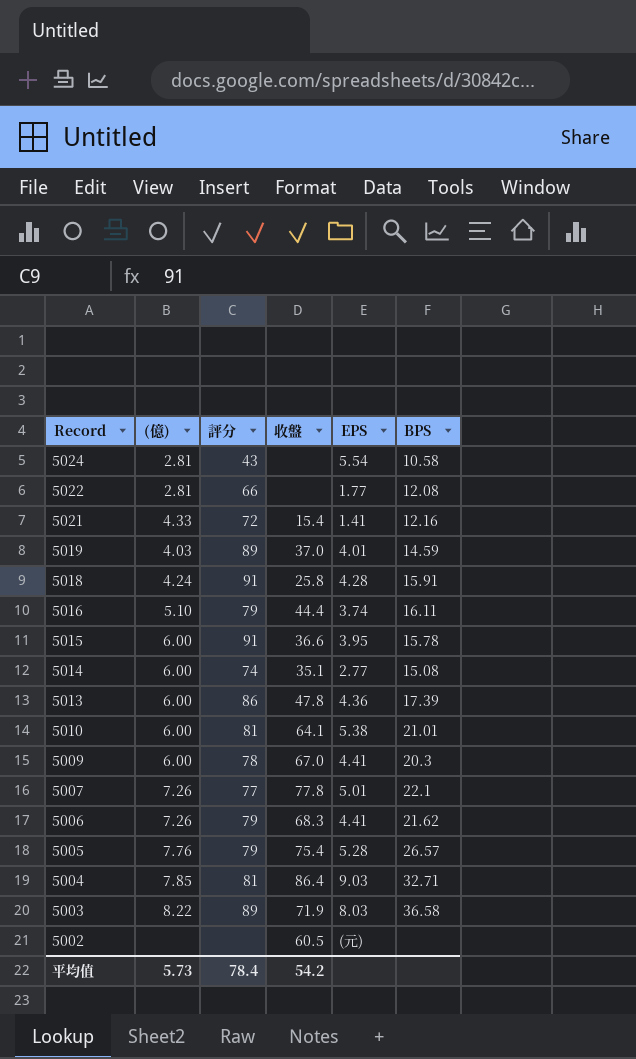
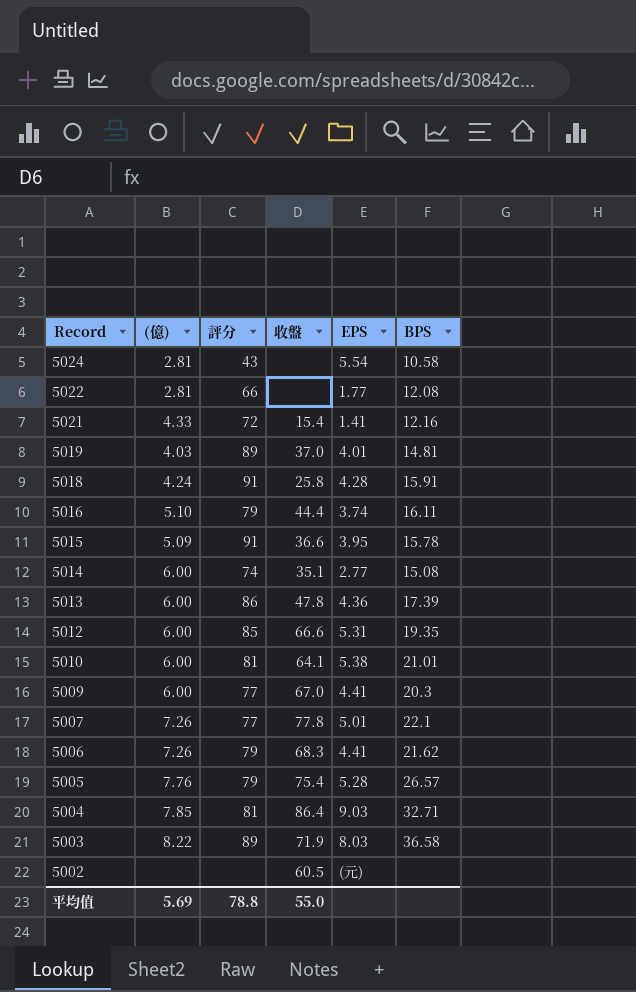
5019 | BPS: 14.59 -> 14.81
5015 | (億): 6.00 -> 5.09
row 5012: none -> 6.00 | 85 | 66.6 | 5.31 | 19.35
5009 | 評分: 78 -> 77
平均值 | (億): 5.73 -> 5.69
平均值 | 評分: 78.4 -> 78.8
平均值 | 收盤: 54.2 -> 55.0

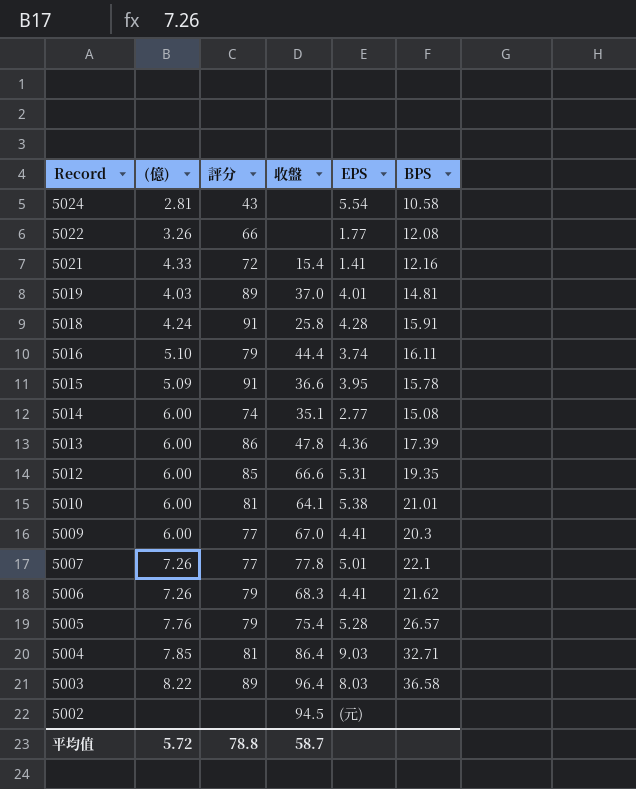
5022 | (億): 2.81 -> 3.26
5003 | 收盤: 71.9 -> 96.4
5002 | 收盤: 60.5 -> 94.5
平均值 | (億): 5.69 -> 5.72
平均值 | 收盤: 55.0 -> 58.7

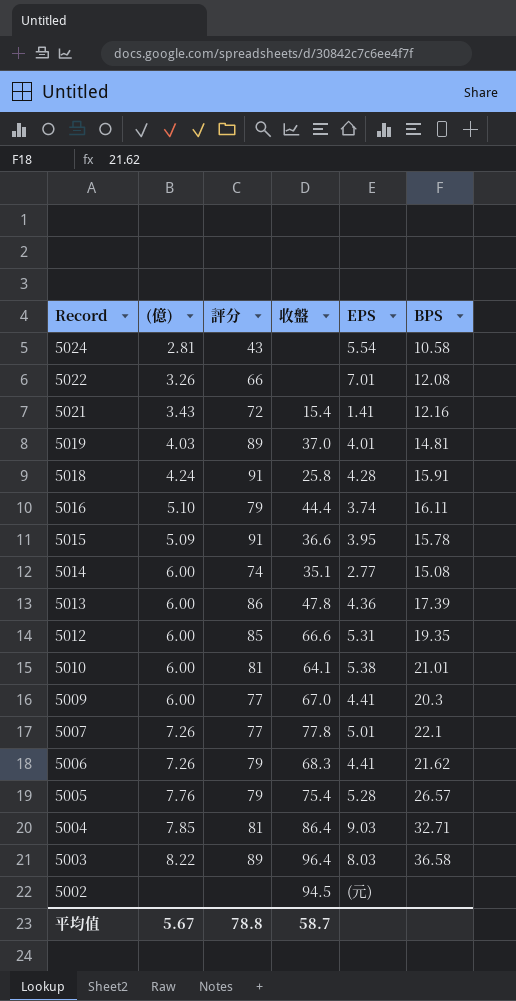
5022 | EPS: 1.77 -> 7.01
5021 | (億): 4.33 -> 3.43
平均值 | (億): 5.72 -> 5.67

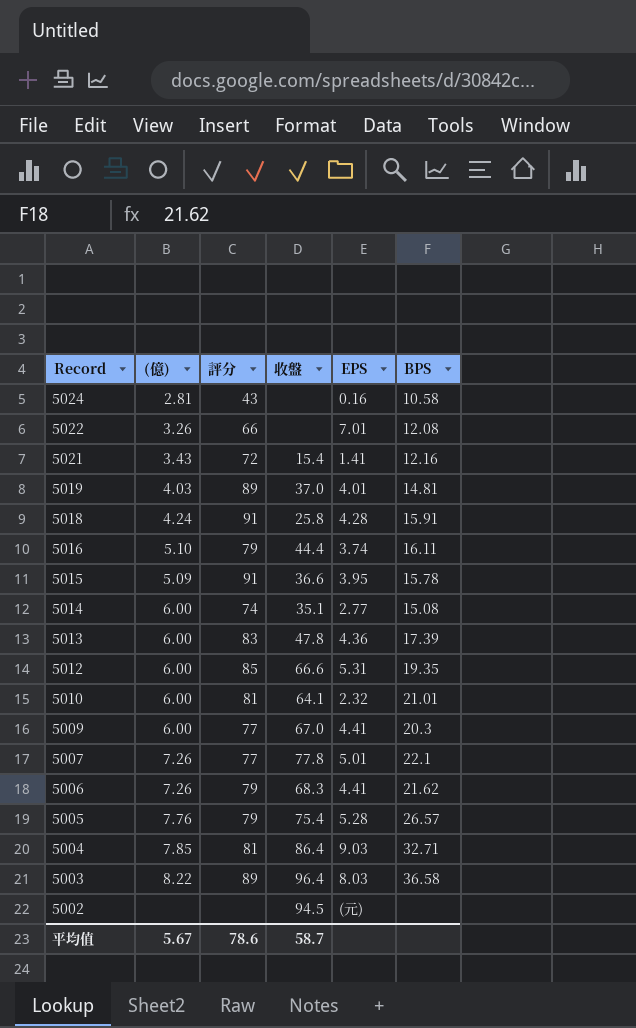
5024 | EPS: 5.54 -> 0.16
5013 | 評分: 86 -> 83
5010 | EPS: 5.38 -> 2.32
平均值 | 評分: 78.8 -> 78.6

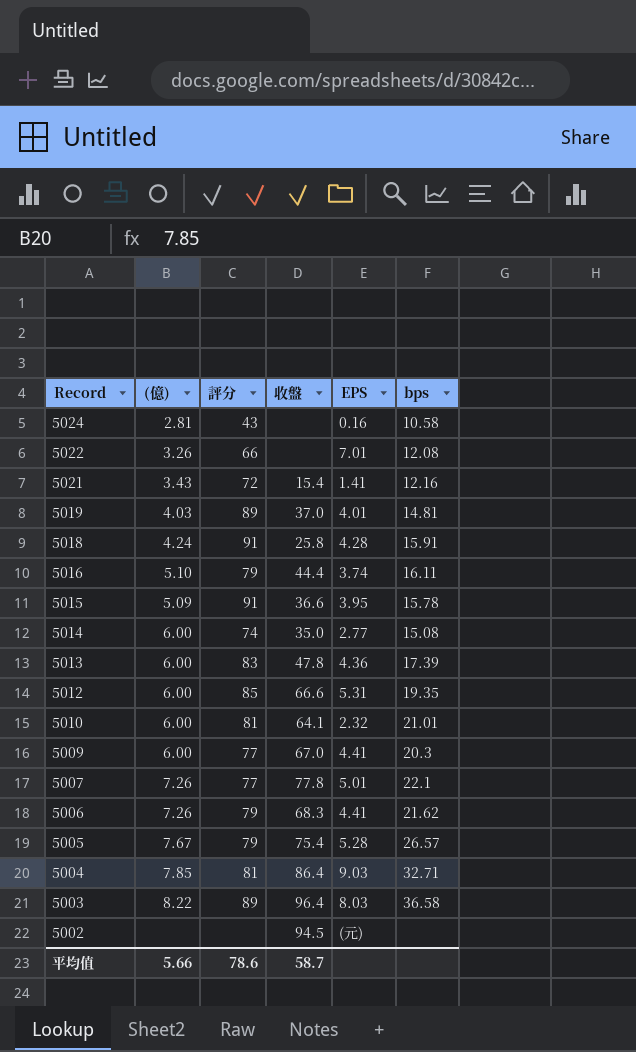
column name: BPS -> bps
5014 | 收盤: 35.1 -> 35.0
5005 | (億): 7.76 -> 7.67
平均值 | (億): 5.67 -> 5.66

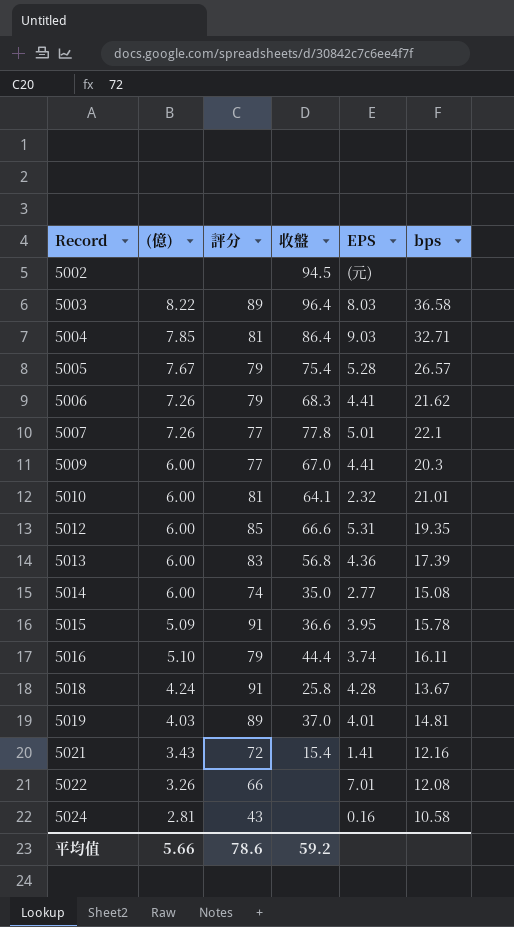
row order: Record descending -> Record ascending
5013 | 收盤: 47.8 -> 56.8
5018 | bps: 15.91 -> 13.67
平均值 | 收盤: 58.7 -> 59.2

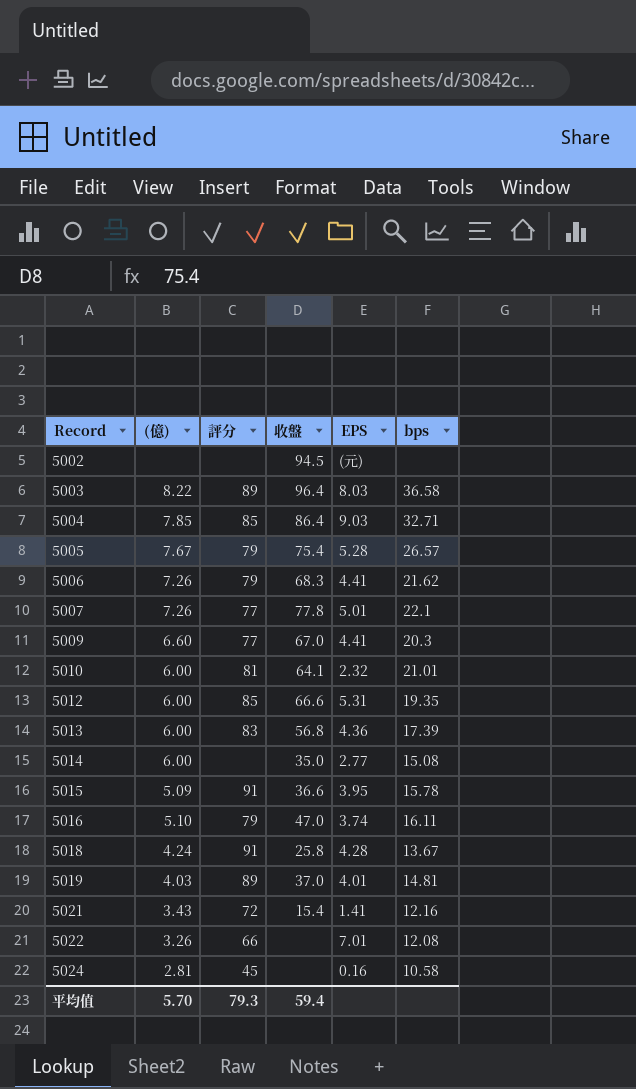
5004 | 評分: 81 -> 85
5009 | (億): 6.00 -> 6.60
5014 | 評分: 74 -> none
5016 | 收盤: 44.4 -> 47.0
5024 | 評分: 43 -> 45
平均值 | (億): 5.66 -> 5.70
平均值 | 評分: 78.6 -> 79.3
平均值 | 收盤: 59.2 -> 59.4

